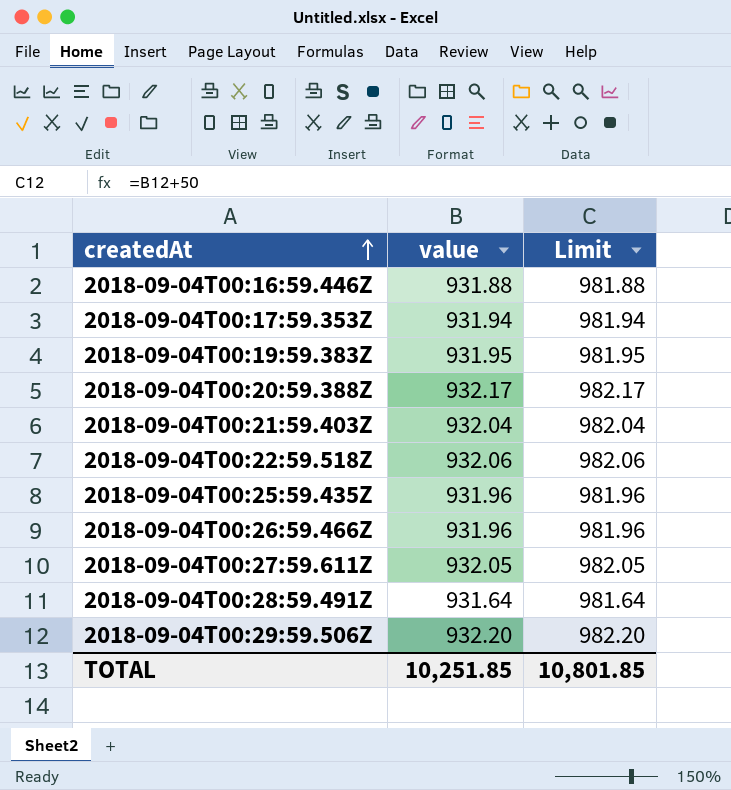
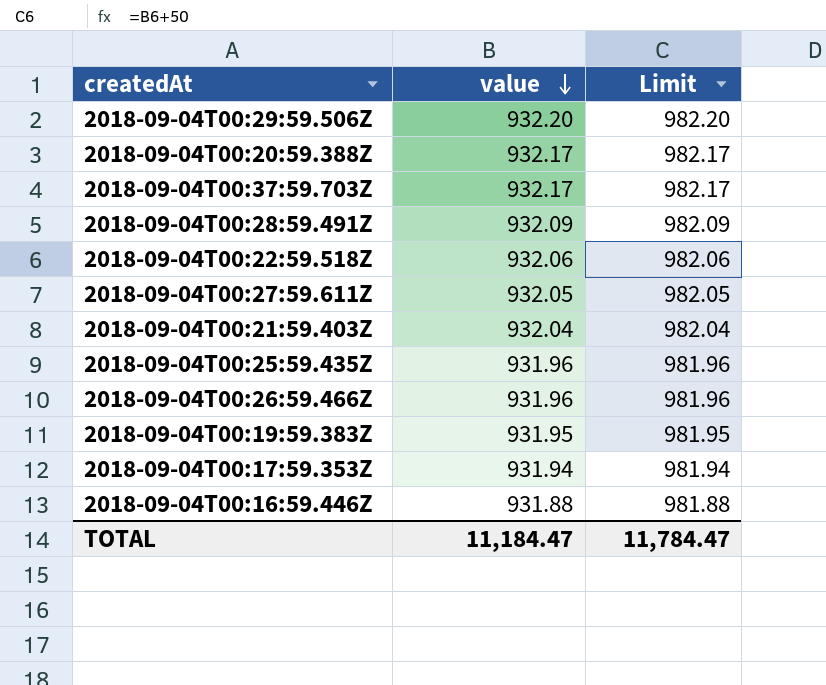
row order: createdAt ascending -> value descending
row 2018-09-04T00:37:59.703Z: none -> 932.17 | 982.17
2018-09-04T00:28:59.491Z | value: 931.64 -> 932.09
2018-09-04T00:28:59.491Z | Limit: 981.64 -> 982.09
TOTAL | value: 10,251.85 -> 11,184.47
TOTAL | Limit: 10,801.85 -> 11,784.47

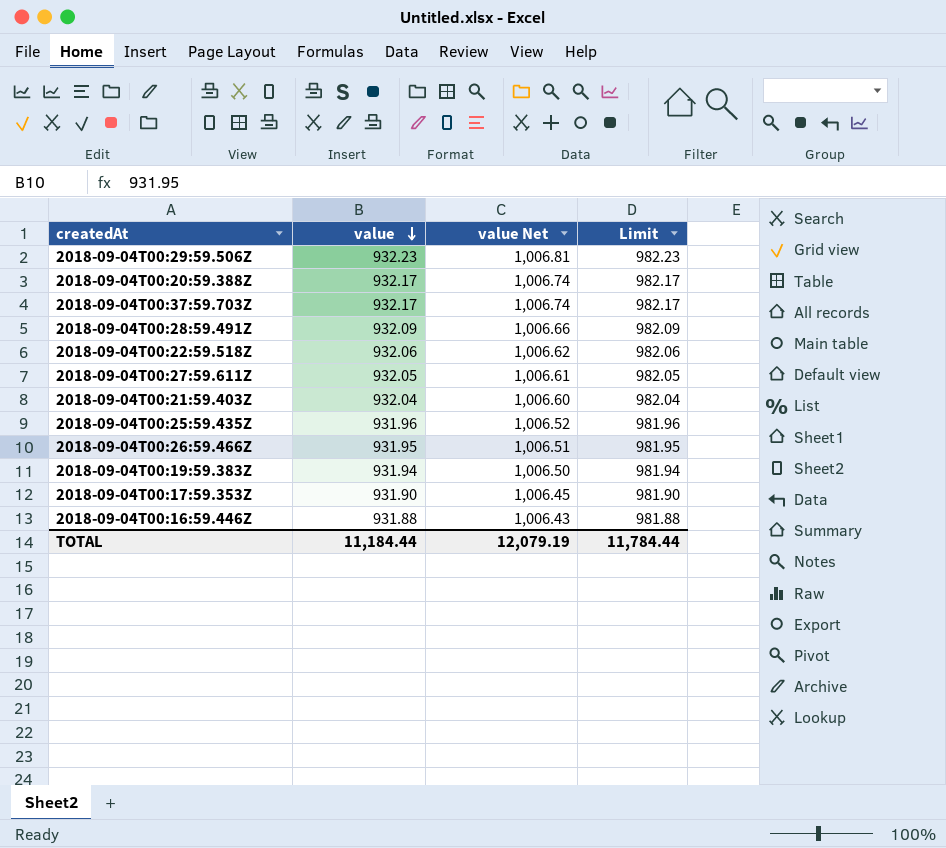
column value Net | formula: none -> [value] * 1.08
2018-09-04T00:29:59.506Z | value: 932.20 -> 932.23
2018-09-04T00:29:59.506Z | Limit: 982.20 -> 982.23
2018-09-04T00:26:59.466Z | value: 931.96 -> 931.95
2018-09-04T00:26:59.466Z | Limit: 981.96 -> 981.95
2018-09-04T00:19:59.383Z | value: 931.95 -> 931.94
2018-09-04T00:19:59.383Z | Limit: 981.95 -> 981.94
2018-09-04T00:17:59.353Z | value: 931.94 -> 931.90
2018-09-04T00:17:59.353Z | Limit: 981.94 -> 981.90
TOTAL | value: 11,184.47 -> 11,184.44
TOTAL | Limit: 11,784.47 -> 11,784.44

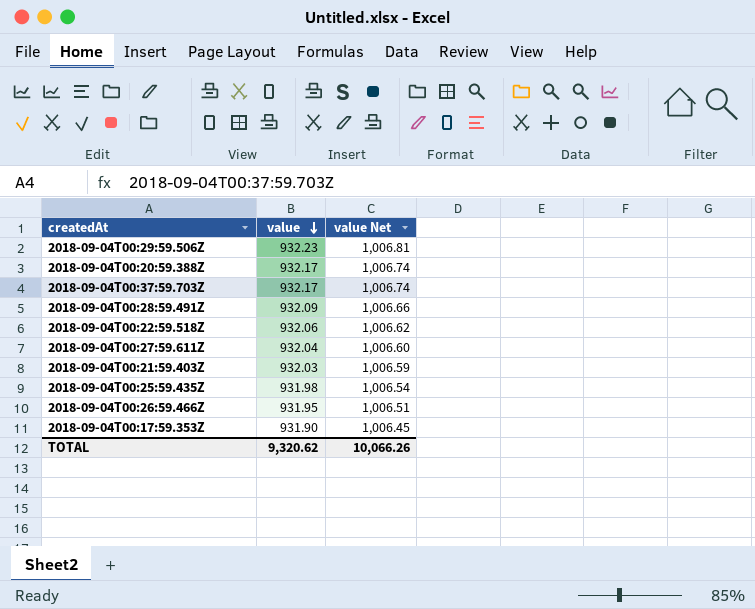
column Limit | formula: [value] + 50 -> none
row 2018-09-04T00:19:59.383Z: 931.94 | 1,006.50 | 981.94 -> none
row 2018-09-04T00:16:59.446Z: 931.88 | 1,006.43 | 981.88 -> none
2018-09-04T00:27:59.611Z | value: 932.05 -> 932.04
2018-09-04T00:27:59.611Z | value Net: 1,006.61 -> 1,006.60
2018-09-04T00:21:59.403Z | value: 932.04 -> 932.03
2018-09-04T00:21:59.403Z | value Net: 1,006.60 -> 1,006.59
2018-09-04T00:25:59.435Z | value: 931.96 -> 931.98
2018-09-04T00:25:59.435Z | value Net: 1,006.52 -> 1,006.54
TOTAL | value: 11,184.44 -> 9,320.62
TOTAL | value Net: 12,079.19 -> 10,066.26

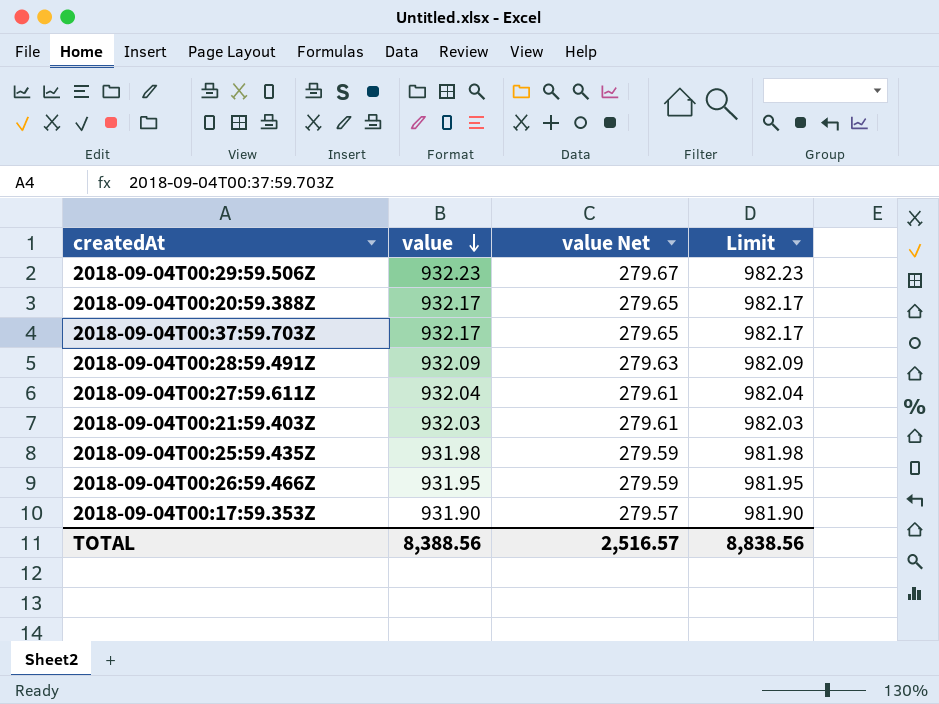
column value Net | formula: [value] * 1.08 -> [value] * 0.3
column Limit | formula: none -> [value] + 50
row 2018-09-04T00:22:59.518Z: 932.06 | 1,006.62 -> none
TOTAL | value: 9,320.62 -> 8,388.56
TOTAL | value Net: 10,066.26 -> 2,516.57

